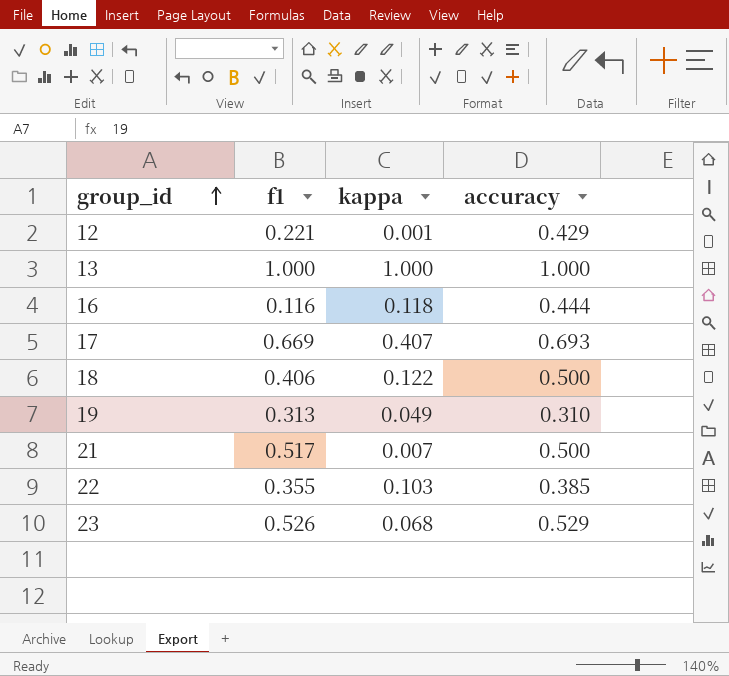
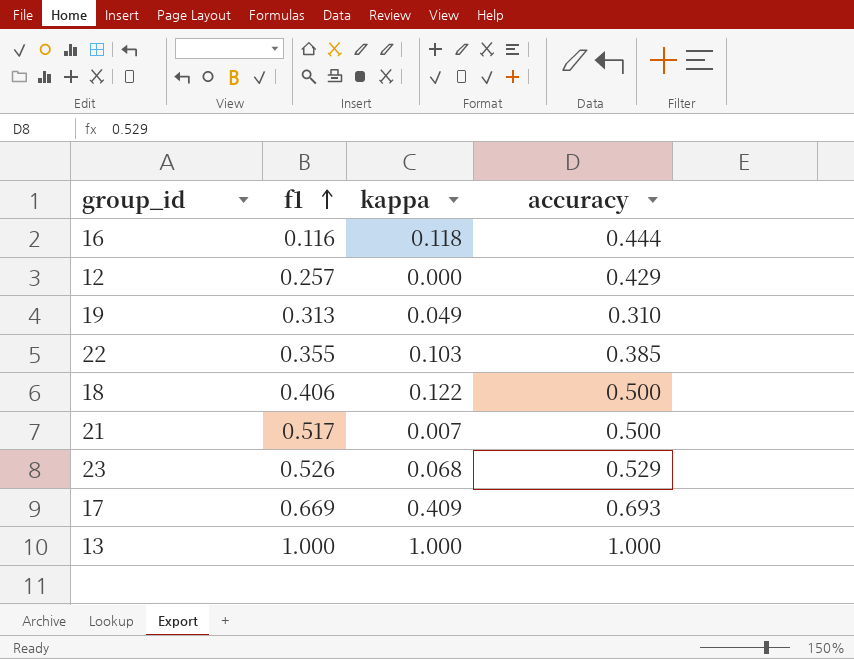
row order: group_id ascending -> f1 ascending
12 | f1: 0.221 -> 0.257
12 | kappa: 0.001 -> 0.000
17 | kappa: 0.407 -> 0.409

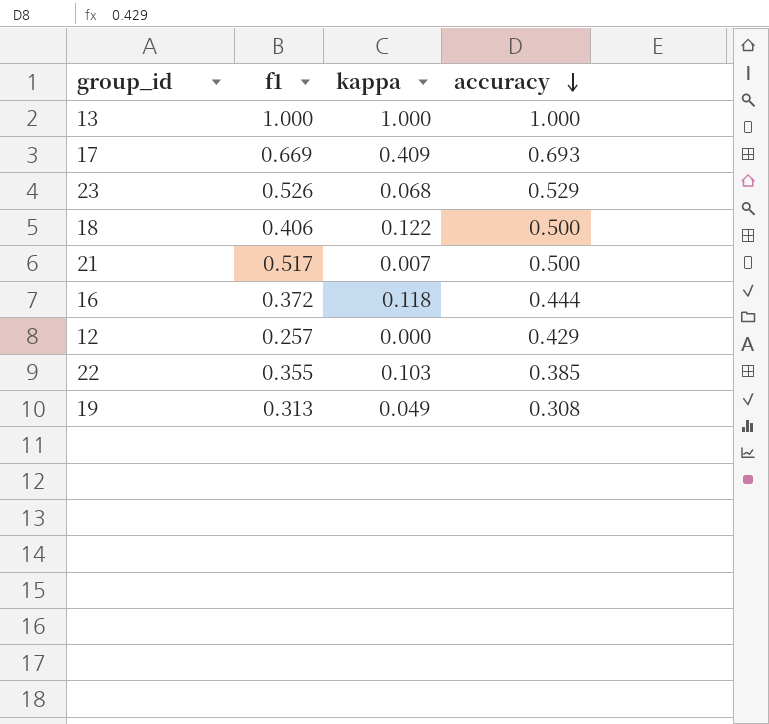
row order: f1 ascending -> accuracy descending
16 | f1: 0.116 -> 0.372
19 | accuracy: 0.310 -> 0.308

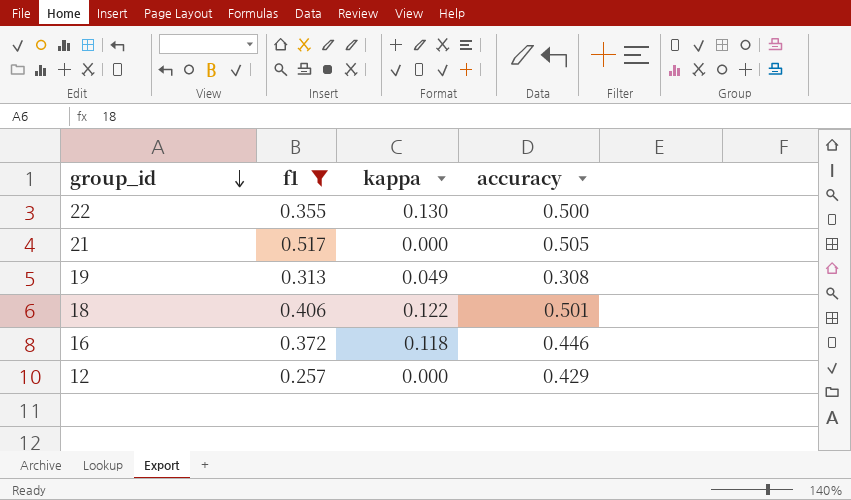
filter: none -> f1 <= 0.517
row order: accuracy descending -> group_id descending
22 | kappa: 0.103 -> 0.130
22 | accuracy: 0.385 -> 0.500
21 | kappa: 0.007 -> 0.000
21 | accuracy: 0.500 -> 0.505
18 | accuracy: 0.500 -> 0.501
16 | accuracy: 0.444 -> 0.446

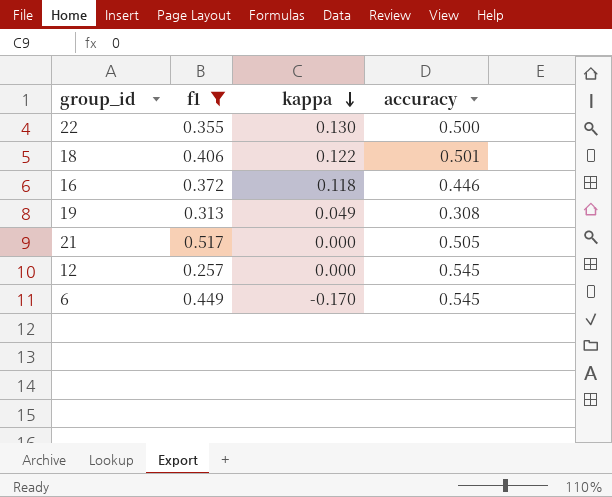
row order: group_id descending -> kappa descending
12 | accuracy: 0.429 -> 0.545
row 6: none -> 0.449 | -0.170 | 0.545

